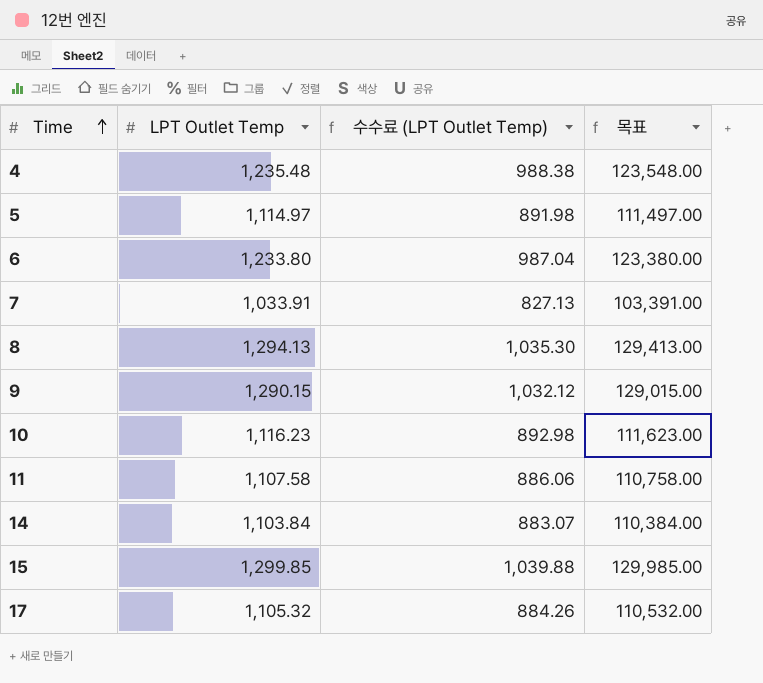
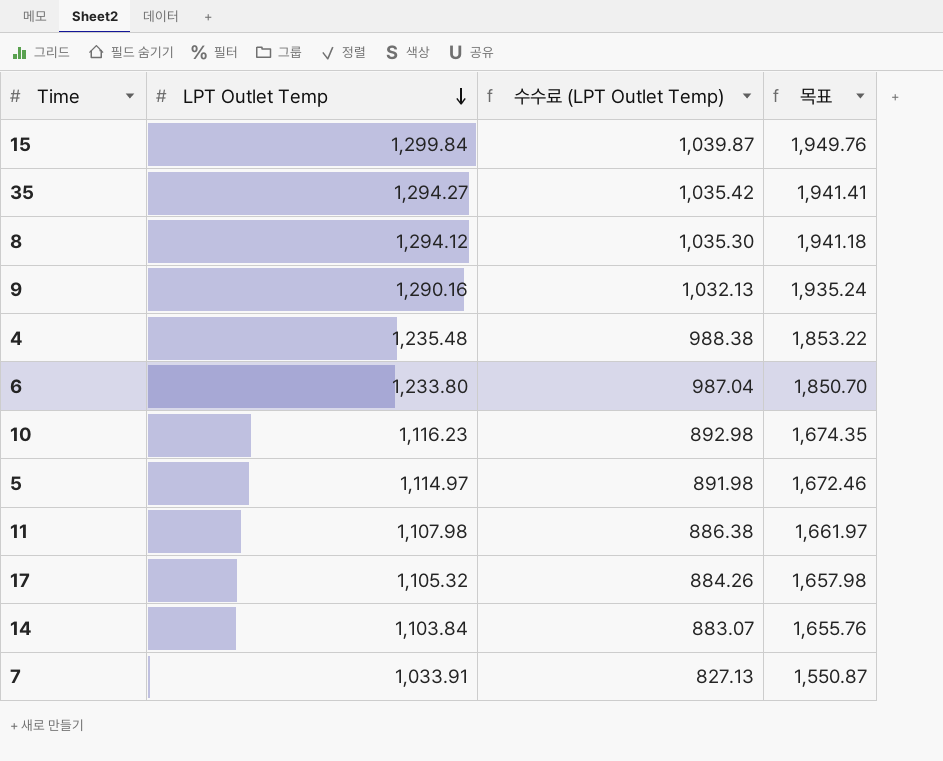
row order: Time ascending -> LPT Outlet Temp descending
column 목표 | formula: [LPT Outlet Temp] * 100 -> [LPT Outlet Temp] * 1.5
15 | LPT Outlet Temp: 1,299.85 -> 1,299.84
15 | 수수료 (LPT Outlet Temp): 1,039.88 -> 1,039.87
row 35: none -> 1,294.27 | 1,035.42 | 1,941.41
8 | LPT Outlet Temp: 1,294.13 -> 1,294.12
9 | LPT Outlet Temp: 1,290.15 -> 1,290.16
9 | 수수료 (LPT Outlet Temp): 1,032.12 -> 1,032.13
11 | LPT Outlet Temp: 1,107.58 -> 1,107.98
11 | 수수료 (LPT Outlet Temp): 886.06 -> 886.38

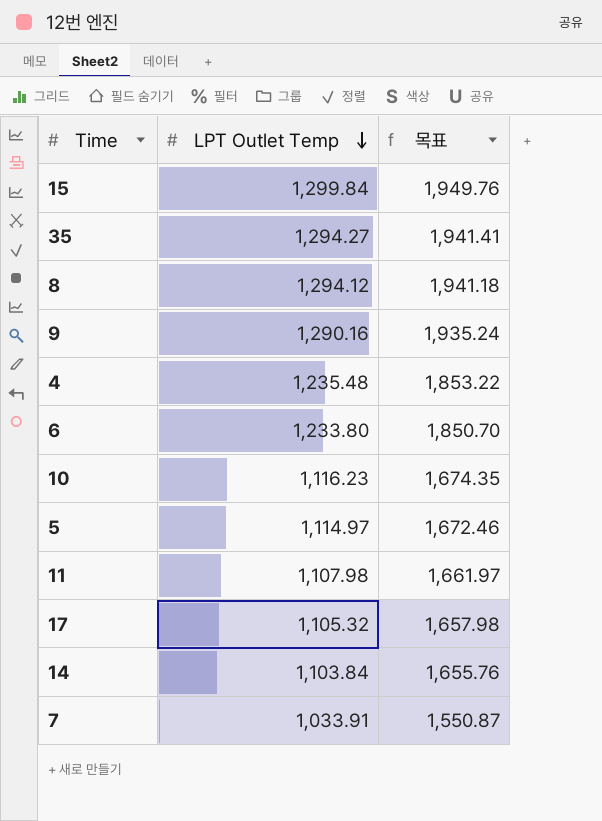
column 수수료 (LPT Outlet Temp) | formula: [LPT Outlet Temp] * 0.8 -> none

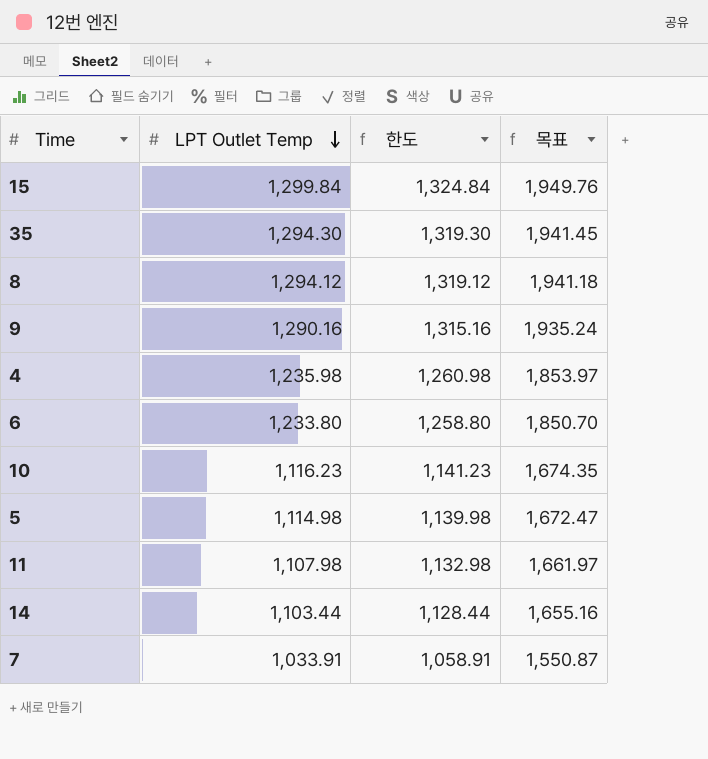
column 한도 | formula: none -> [LPT Outlet Temp] + 25
row 17: 1,105.32 | 1,657.98 -> none
35 | LPT Outlet Temp: 1,294.27 -> 1,294.30
35 | 목표: 1,941.41 -> 1,941.45
4 | LPT Outlet Temp: 1,235.48 -> 1,235.98
4 | 목표: 1,853.22 -> 1,853.97
5 | LPT Outlet Temp: 1,114.97 -> 1,114.98
5 | 목표: 1,672.46 -> 1,672.47
14 | LPT Outlet Temp: 1,103.84 -> 1,103.44
14 | 목표: 1,655.76 -> 1,655.16

